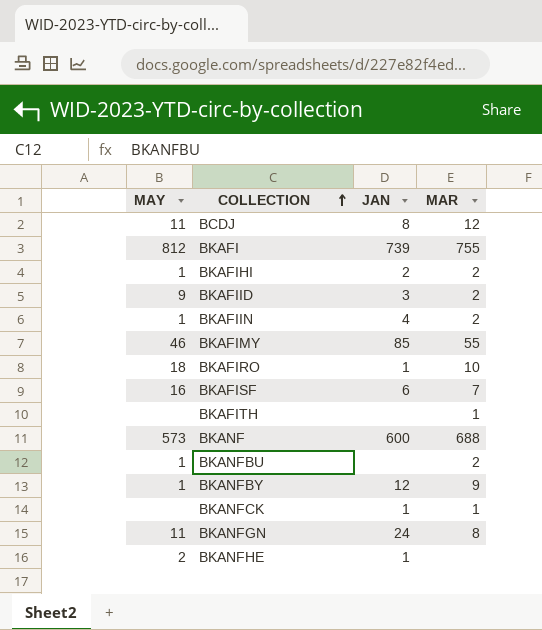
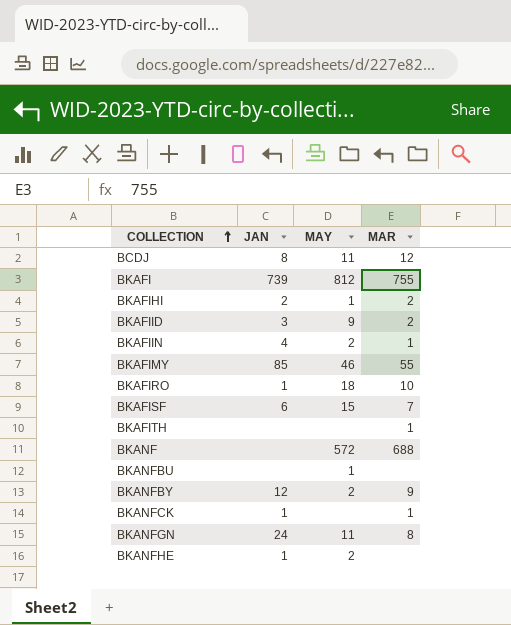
column MAY | position: 1 -> 3
BKAFIIN | MAY: 1 -> 2
BKAFIIN | MAR: 2 -> 1
BKAFISF | MAY: 16 -> 15
BKANF | JAN: 600 -> none
BKANF | MAY: 573 -> 572
BKANFBU | MAR: 2 -> none
BKANFBY | MAY: 1 -> 2

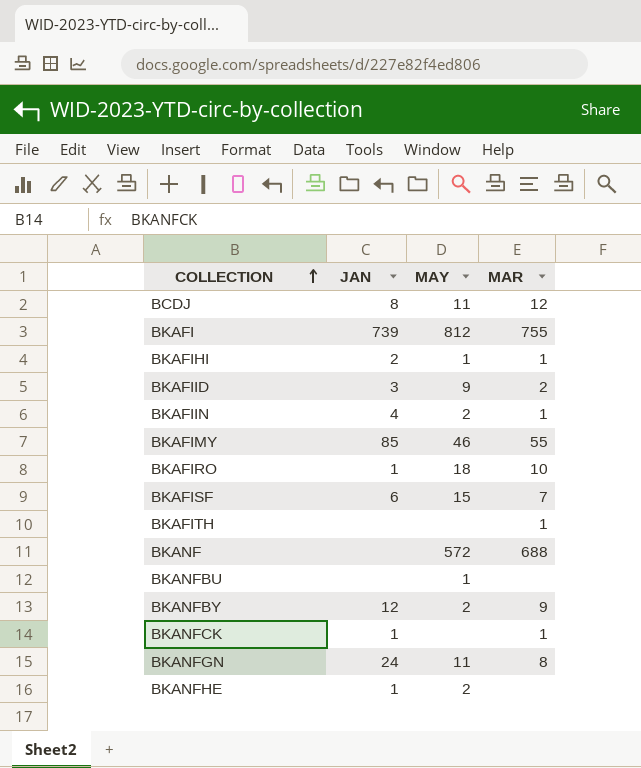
BKAFIHI | MAR: 2 -> 1

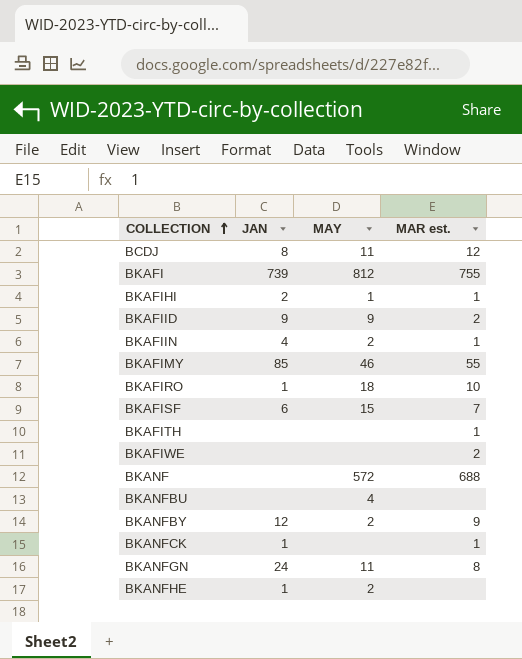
column name: MAR -> MAR est.
BKAFIID | JAN: 3 -> 9
row BKAFIWE: none -> none | none | 2
BKANFBU | MAY: 1 -> 4

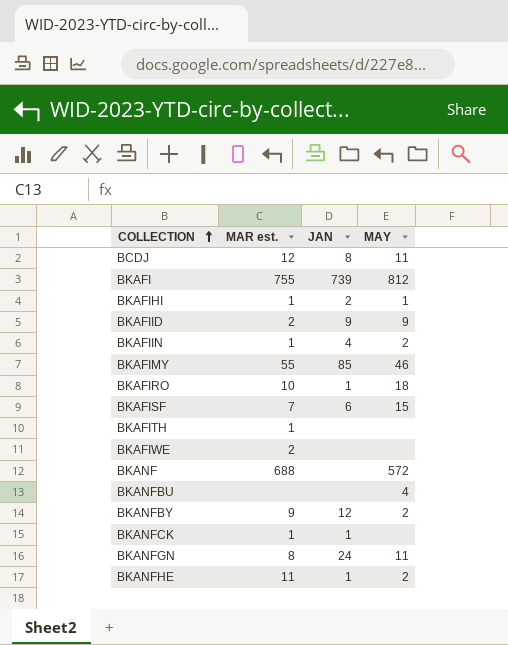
column MAR est. | position: 4 -> 2
BKANFHE | MAR est.: none -> 11

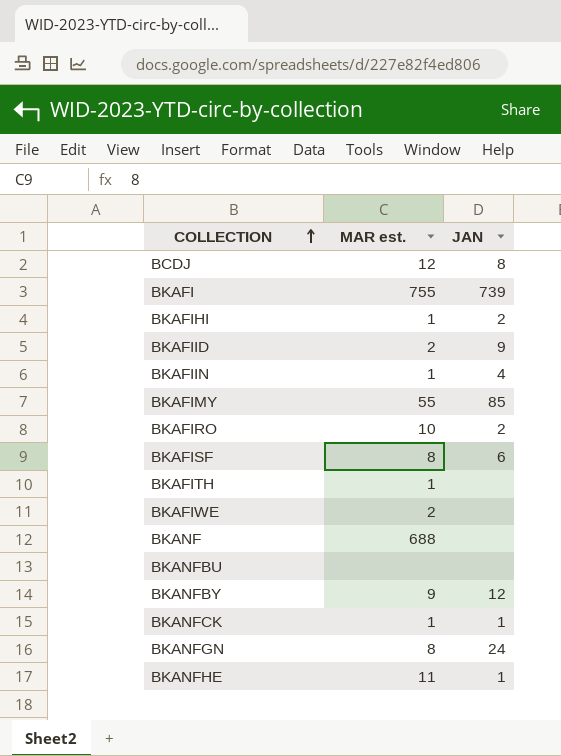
column MAY | position: 4 -> none
BKAFIRO | JAN: 1 -> 2
BKAFISF | MAR est.: 7 -> 8

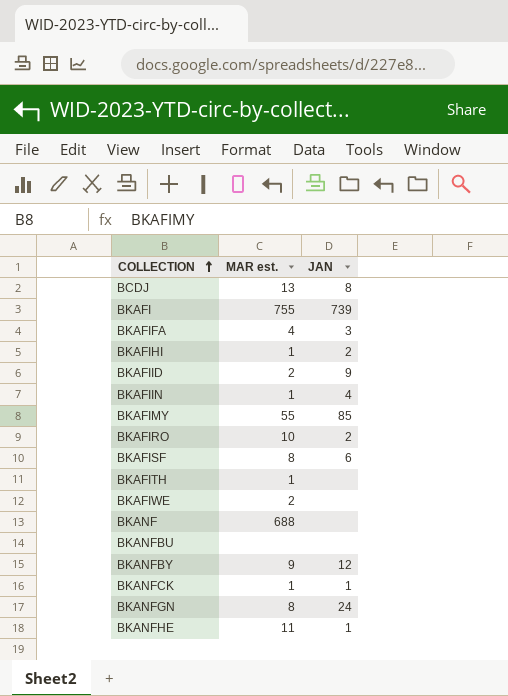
BCDJ | MAR est.: 12 -> 13
row BKAFIFA: none -> 4 | 3

